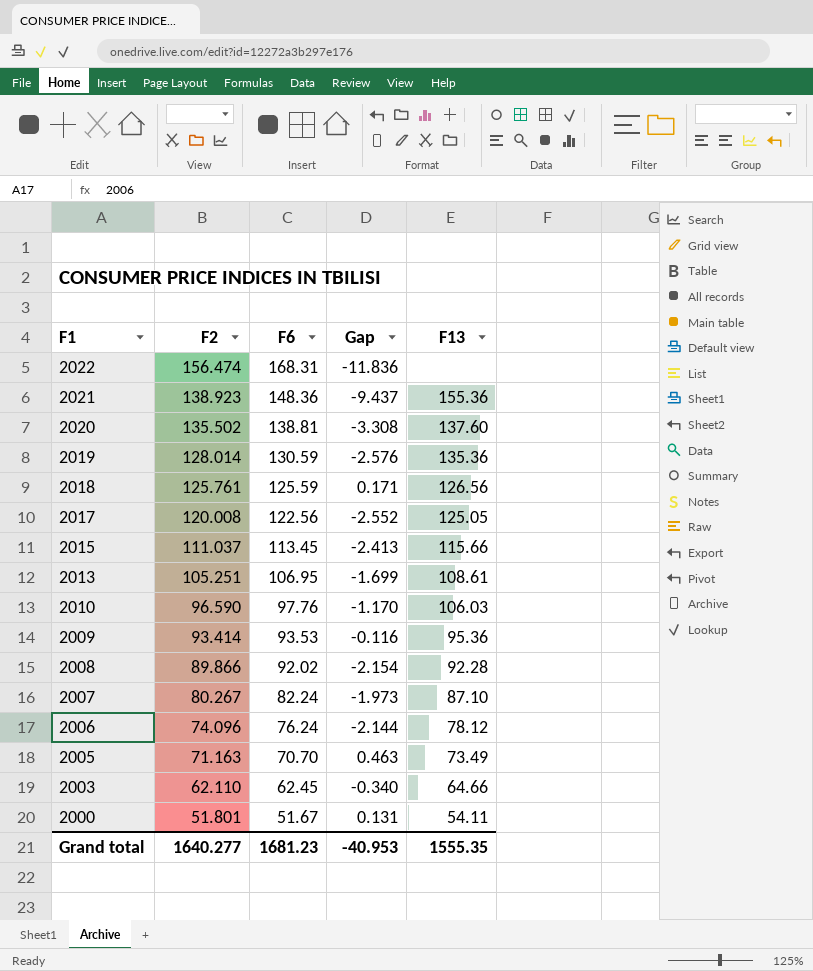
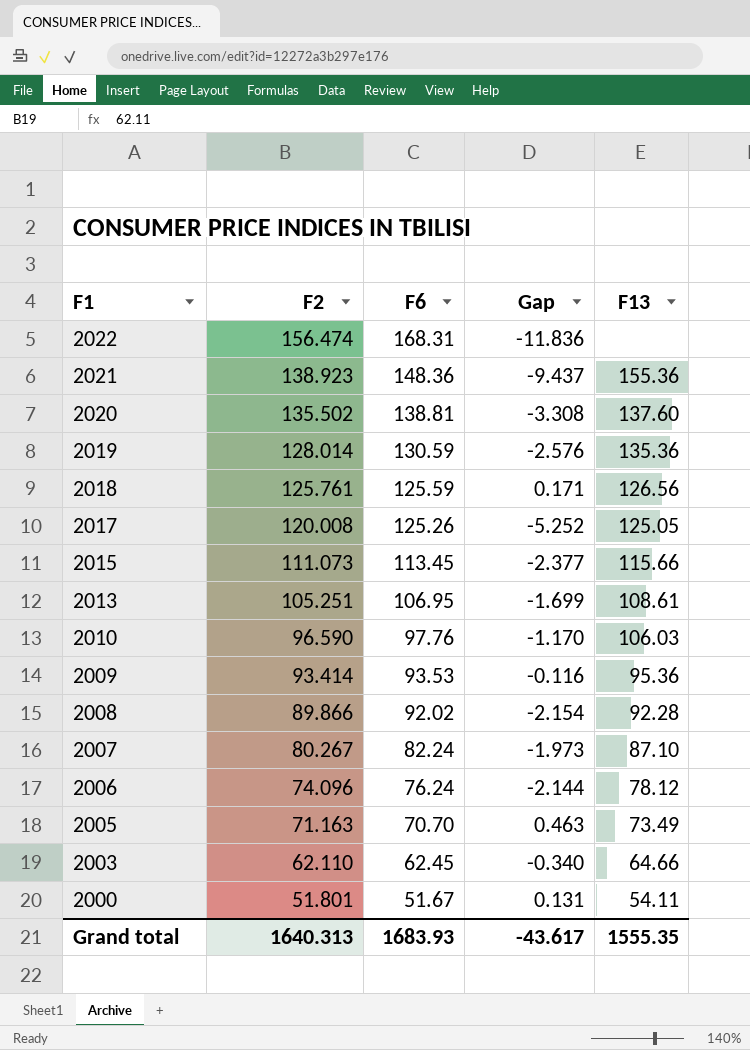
2017 | F6: 122.56 -> 125.26
2017 | Gap: -2.552 -> -5.252
2015 | F2: 111.037 -> 111.073
2015 | Gap: -2.413 -> -2.377
Grand total | F2: 1640.277 -> 1640.313
Grand total | F6: 1681.23 -> 1683.93
Grand total | Gap: -40.953 -> -43.617

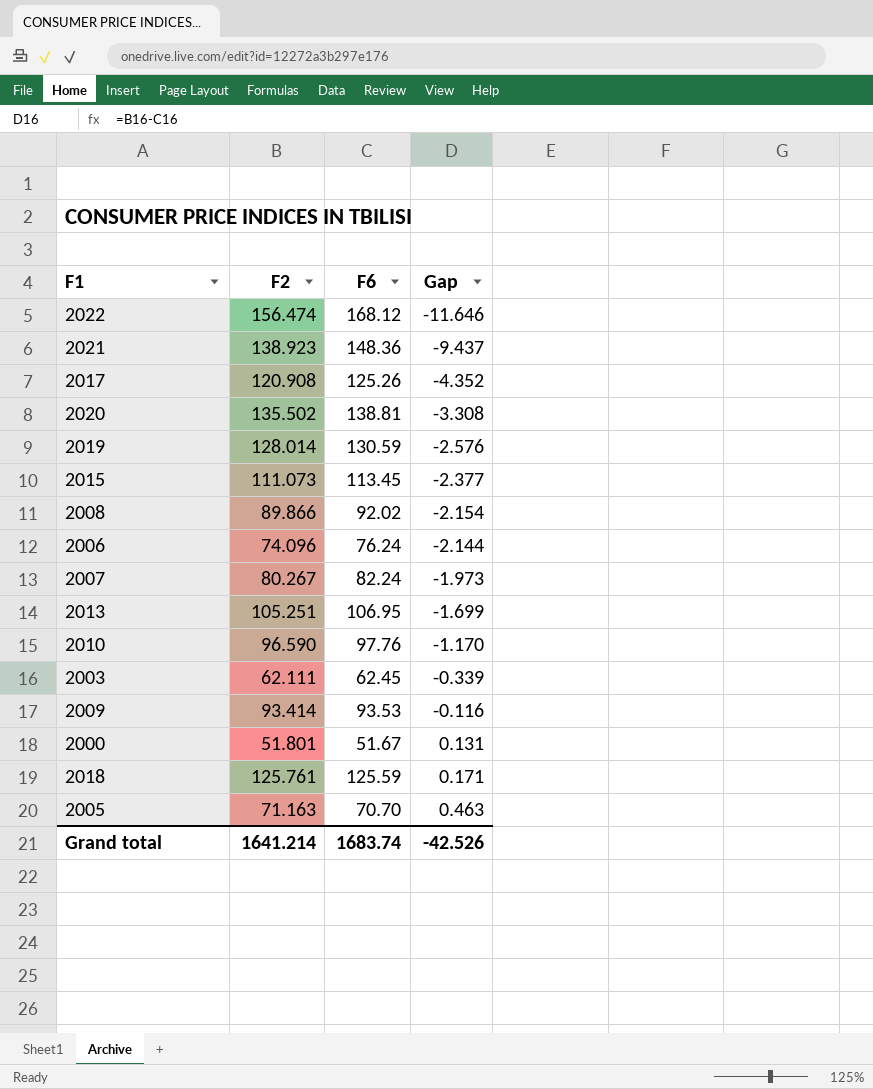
row order: F1 descending -> Gap ascending
column F13 | position: 5 -> none
2022 | F6: 168.31 -> 168.12
2022 | Gap: -11.836 -> -11.646
2017 | F2: 120.008 -> 120.908
2017 | Gap: -5.252 -> -4.352
2003 | F2: 62.110 -> 62.111
2003 | Gap: -0.340 -> -0.339
Grand total | F2: 1640.313 -> 1641.214
Grand total | F6: 1683.93 -> 1683.74
Grand total | Gap: -43.617 -> -42.526

